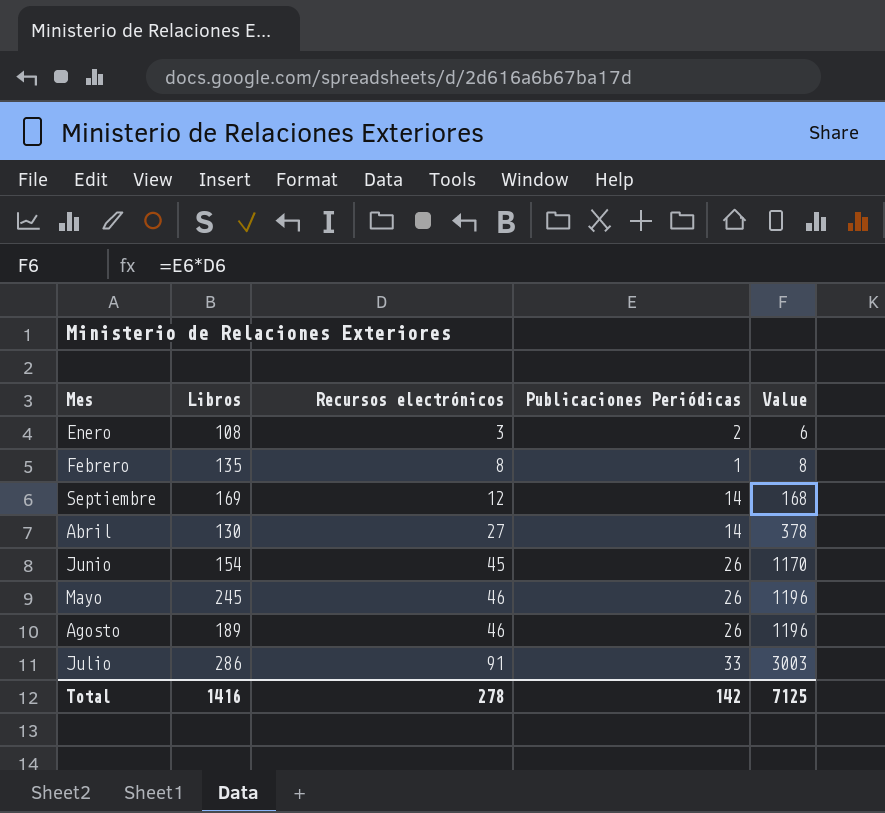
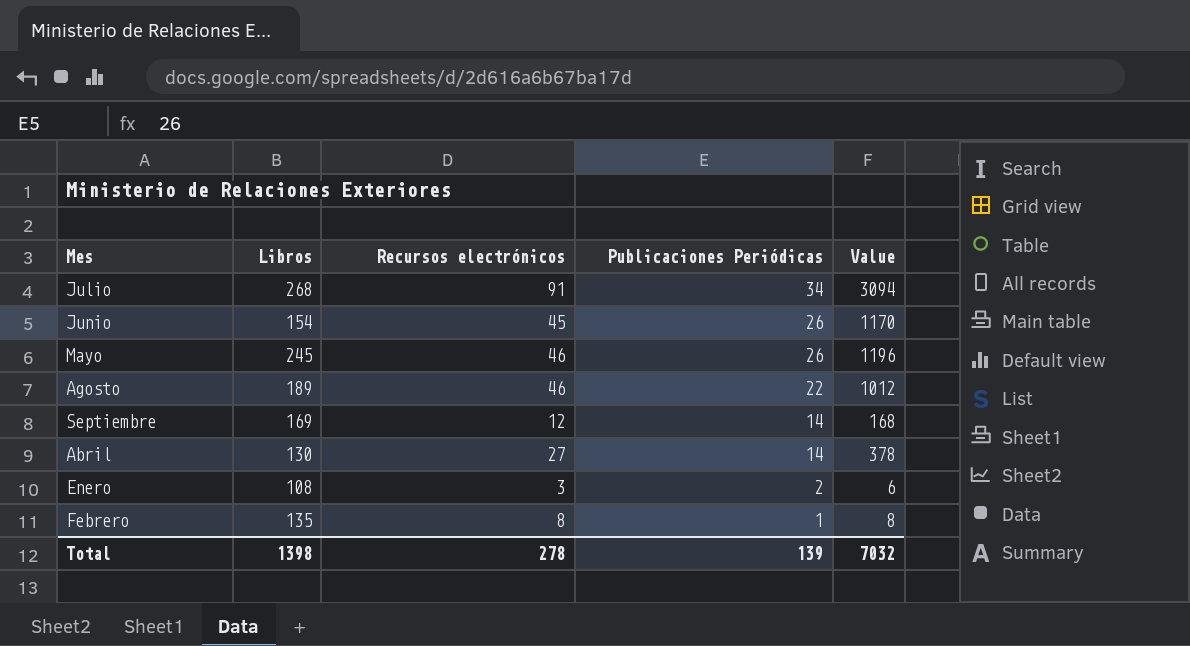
row order: Recursos electrónicos ascending -> Publicaciones Periódicas descending
Julio | Libros: 286 -> 268
Julio | Publicaciones Periódicas: 33 -> 34
Julio | Value: 3003 -> 3094
Agosto | Publicaciones Periódicas: 26 -> 22
Agosto | Value: 1196 -> 1012
Total | Libros: 1416 -> 1398
Total | Publicaciones Periódicas: 142 -> 139
Total | Value: 7125 -> 7032

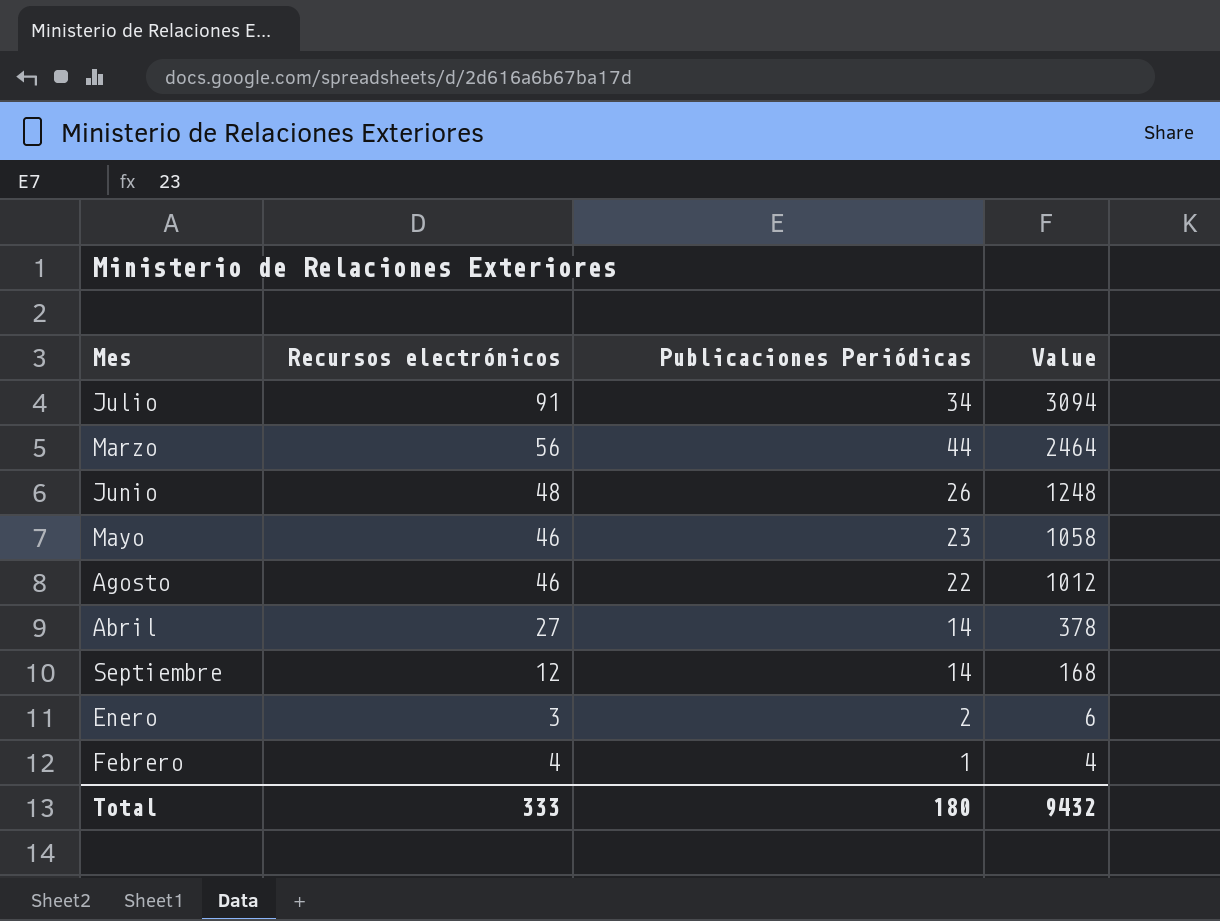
row order: Publicaciones Periódicas descending -> Value descending
column Libros | position: 2 -> none
row Marzo: none -> 56 | 44 | 2464
Junio | Recursos electrónicos: 45 -> 48
Junio | Value: 1170 -> 1248
Mayo | Publicaciones Periódicas: 26 -> 23
Mayo | Value: 1196 -> 1058
Febrero | Recursos electrónicos: 8 -> 4
Febrero | Value: 8 -> 4
Total | Recursos electrónicos: 278 -> 333
Total | Publicaciones Periódicas: 139 -> 180
Total | Value: 7032 -> 9432

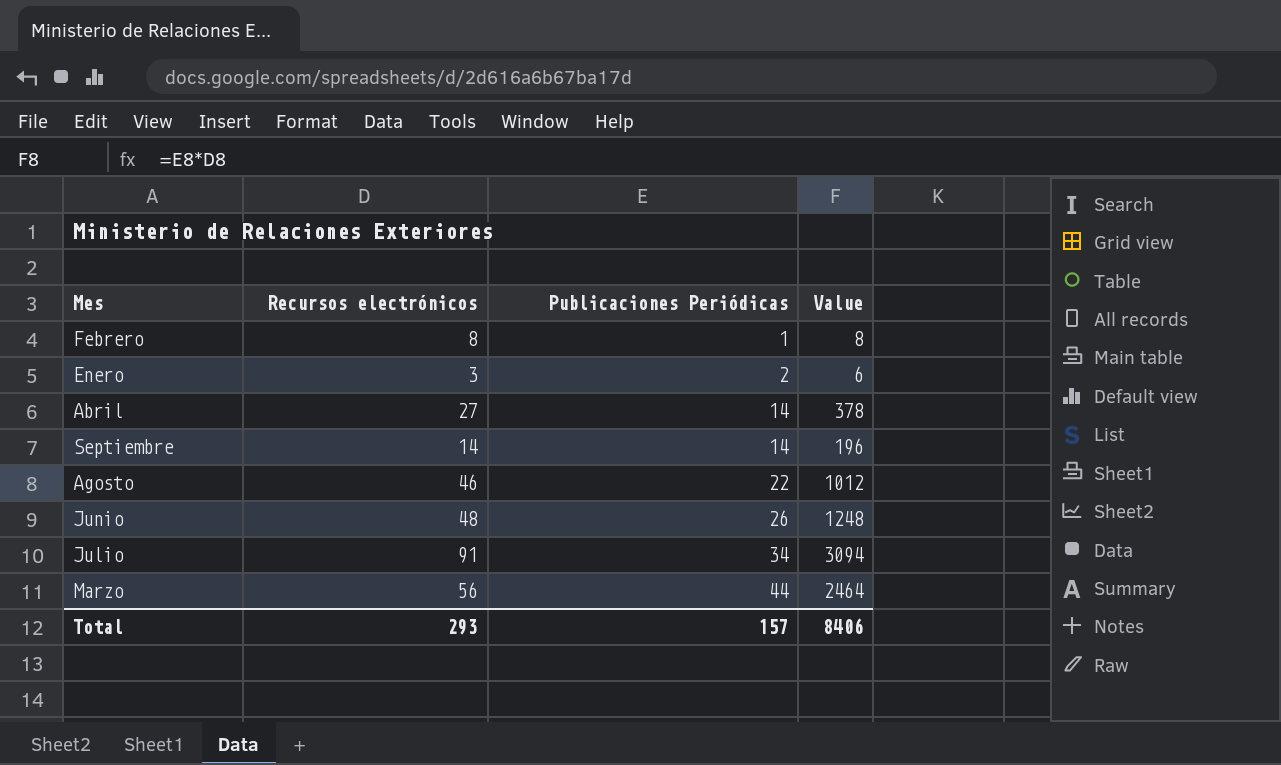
row order: Value descending -> Publicaciones Periódicas ascending
row Mayo: 46 | 23 | 1058 -> none
Febrero | Recursos electrónicos: 4 -> 8
Febrero | Value: 4 -> 8
Septiembre | Recursos electrónicos: 12 -> 14
Septiembre | Value: 168 -> 196
Total | Recursos electrónicos: 333 -> 293
Total | Publicaciones Periódicas: 180 -> 157
Total | Value: 9432 -> 8406

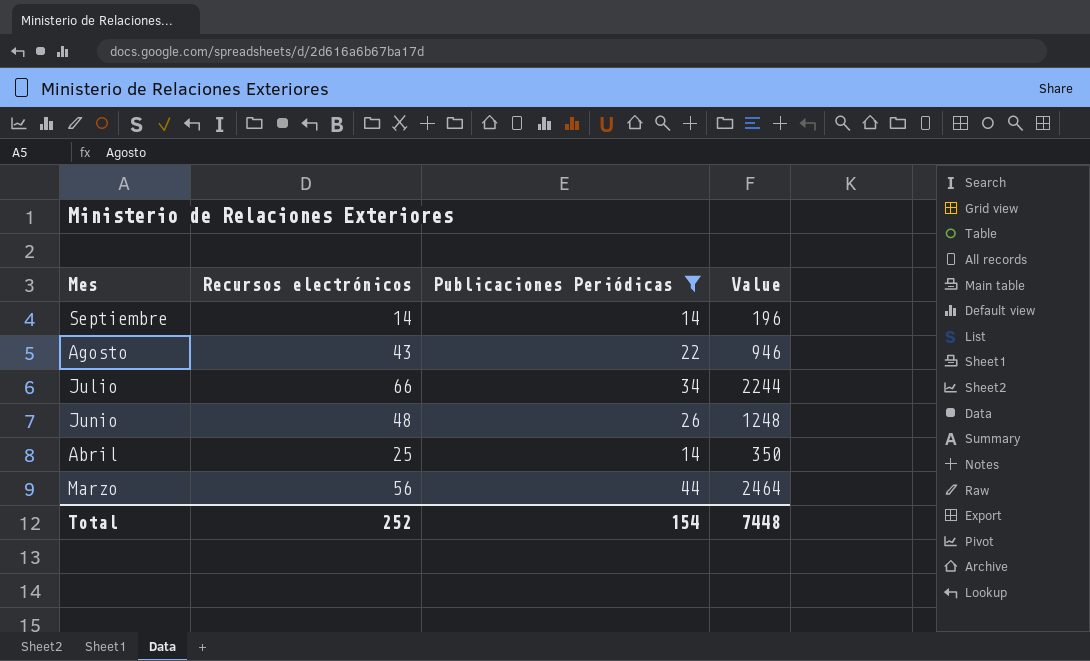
filter: none -> Publicaciones Periódicas >= 14
row order: Publicaciones Periódicas ascending -> Mes descending
Agosto | Recursos electrónicos: 46 -> 43
Agosto | Value: 1012 -> 946
Julio | Recursos electrónicos: 91 -> 66
Julio | Value: 3094 -> 2244
Abril | Recursos electrónicos: 27 -> 25
Abril | Value: 378 -> 350
Total | Recursos electrónicos: 293 -> 252
Total | Publicaciones Periódicas: 157 -> 154
Total | Value: 8406 -> 7448

